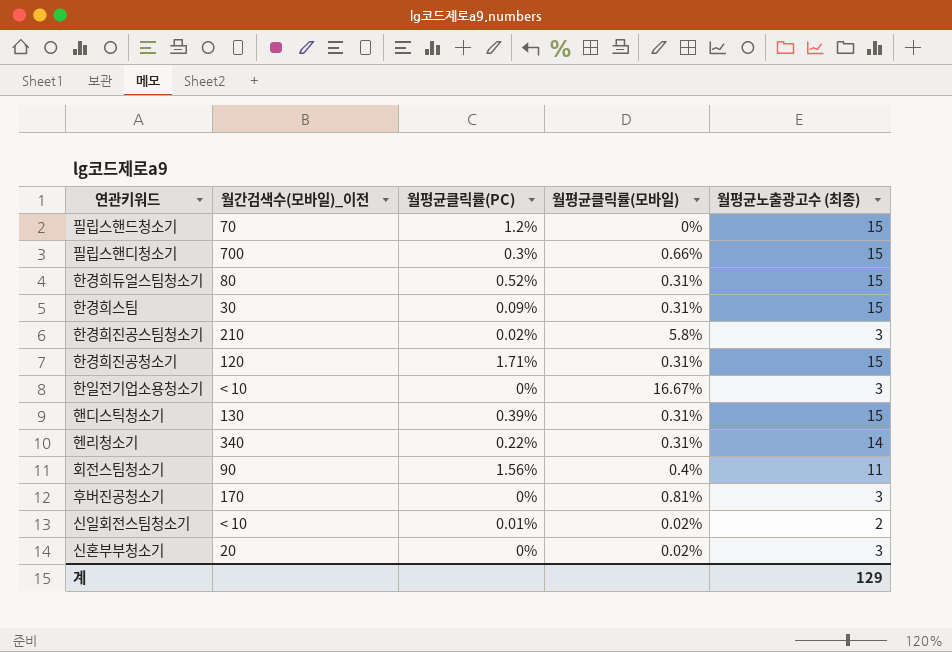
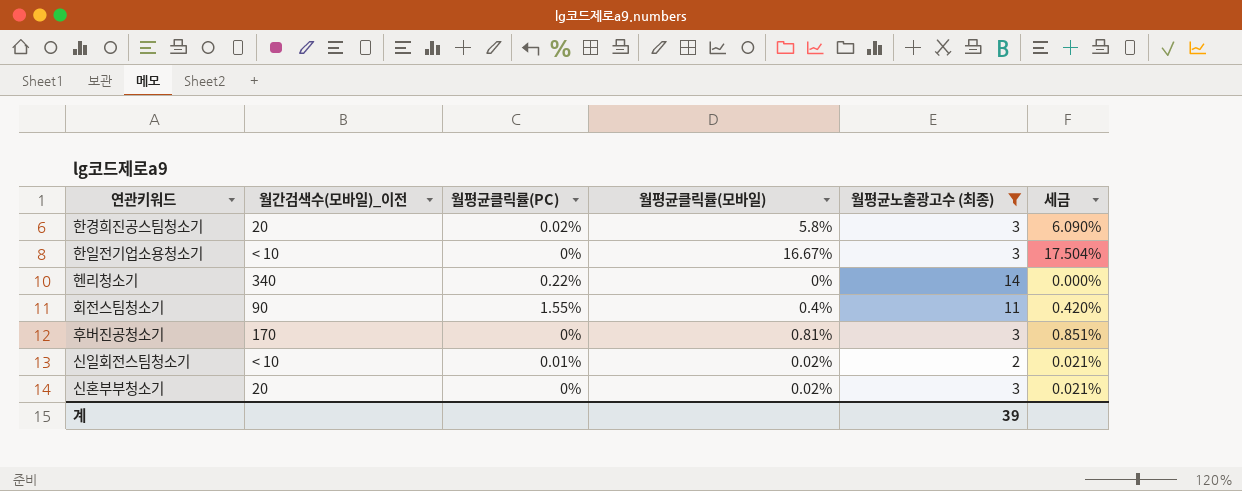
filter: none -> 월평균노출광고수 (최종) != 15
column 세금 | formula: none -> [월평균클릭률(모바일)] * 1.05
한경희진공스팀청소기 | 월간검색수(모바일)_이전: 210 -> 20
헨리청소기 | 월평균클릭률(모바일): 0.31% -> 0%
회전스팀청소기 | 월평균클릭률(PC): 1.56% -> 1.55%
계 | 월평균노출광고수 (최종): 129 -> 39

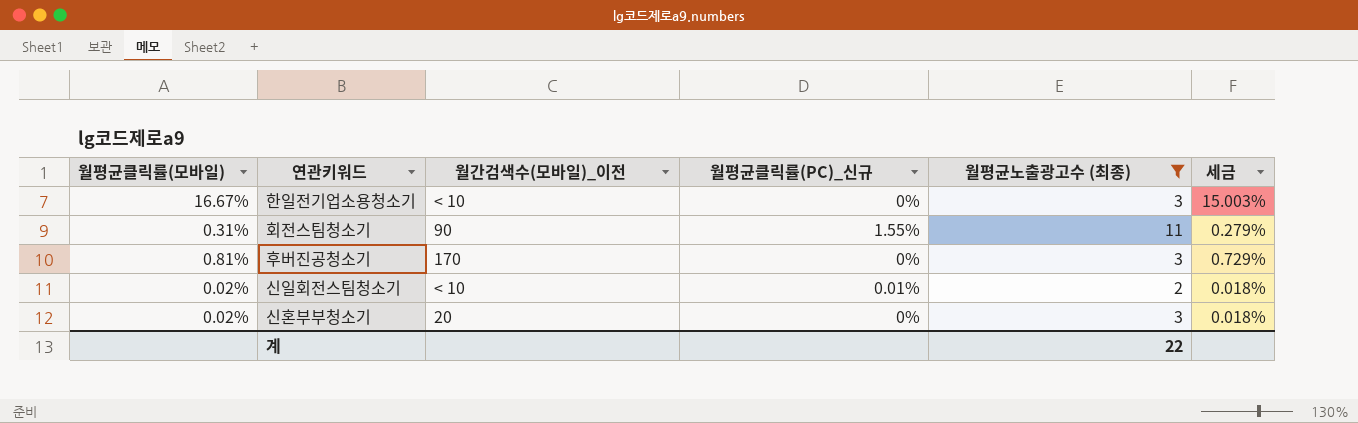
column 월평균클릭률(모바일) | position: 4 -> 1
column name: 월평균클릭률(PC) -> 월평균클릭률(PC)_신규
column 세금 | formula: [월평균클릭률(모바일)] * 1.05 -> [월평균클릭률(모바일)] * 0.9
row 한경희진공스팀청소기: 20 | 0.02% | 5.8% | 3 | 6.090% -> none
row 헨리청소기: 340 | 0.22% | 0% | 14 | 0.000% -> none
회전스팀청소기 | 월평균클릭률(모바일): 0.4% -> 0.31%
계 | 월평균노출광고수 (최종): 39 -> 22

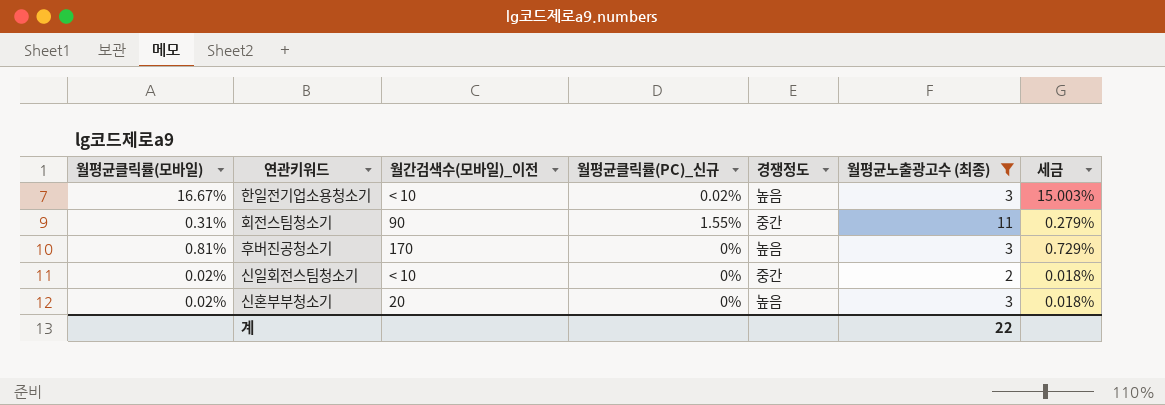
column 경쟁정도 | position: none -> 5
한일전기업소용청소기 | 월평균클릭률(PC)_신규: 0% -> 0.02%
신일회전스팀청소기 | 월평균클릭률(PC)_신규: 0.01% -> 0%

